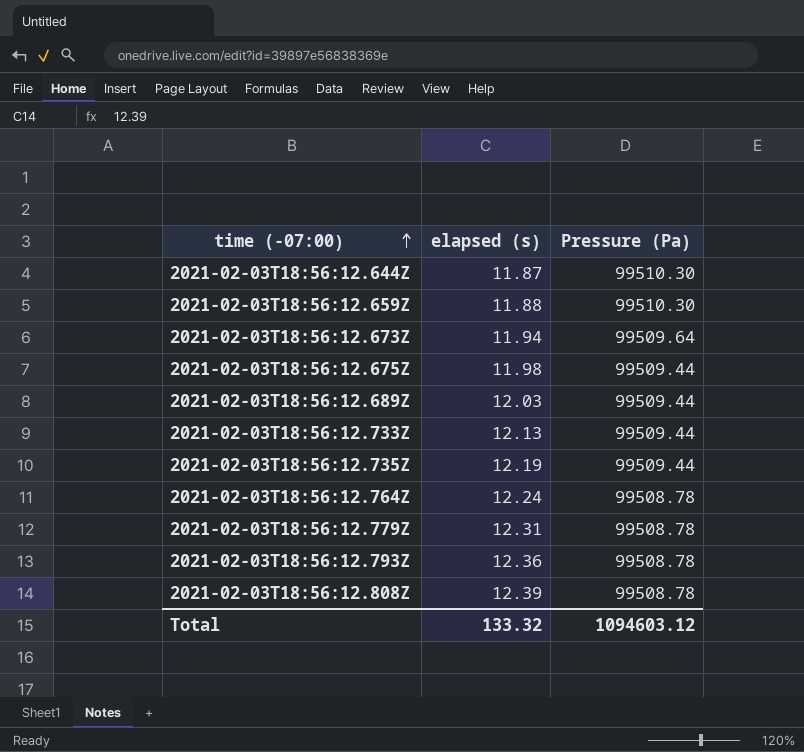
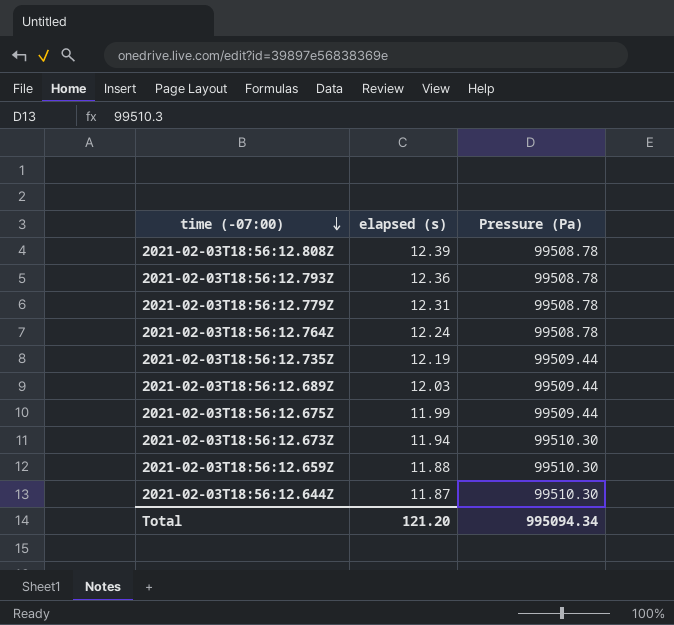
row order: time (-07:00) ascending -> time (-07:00) descending
row 2021-02-03T18:56:12.733Z: 12.13 | 99509.44 -> none
2021-02-03T18:56:12.675Z | elapsed (s): 11.98 -> 11.99
2021-02-03T18:56:12.673Z | Pressure (Pa): 99509.64 -> 99510.30
Total | elapsed (s): 133.32 -> 121.20
Total | Pressure (Pa): 1094603.12 -> 995094.34

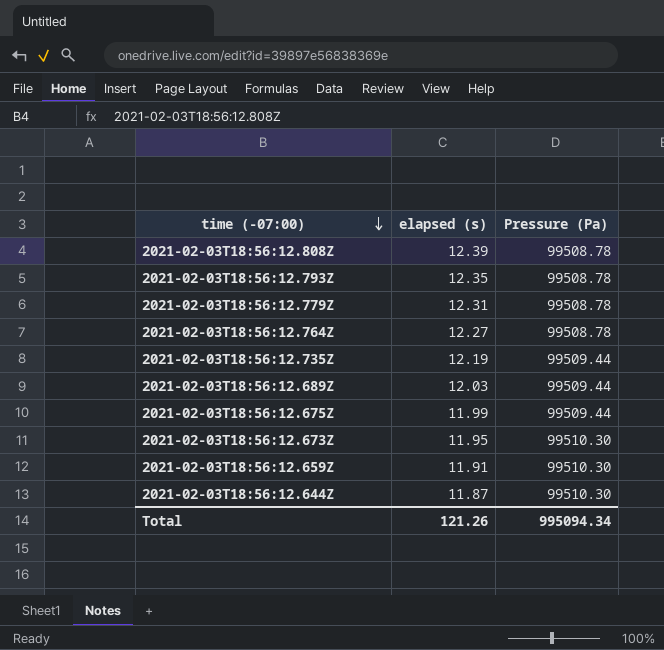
2021-02-03T18:56:12.793Z | elapsed (s): 12.36 -> 12.35
2021-02-03T18:56:12.764Z | elapsed (s): 12.24 -> 12.27
2021-02-03T18:56:12.673Z | elapsed (s): 11.94 -> 11.95
2021-02-03T18:56:12.659Z | elapsed (s): 11.88 -> 11.91
Total | elapsed (s): 121.20 -> 121.26

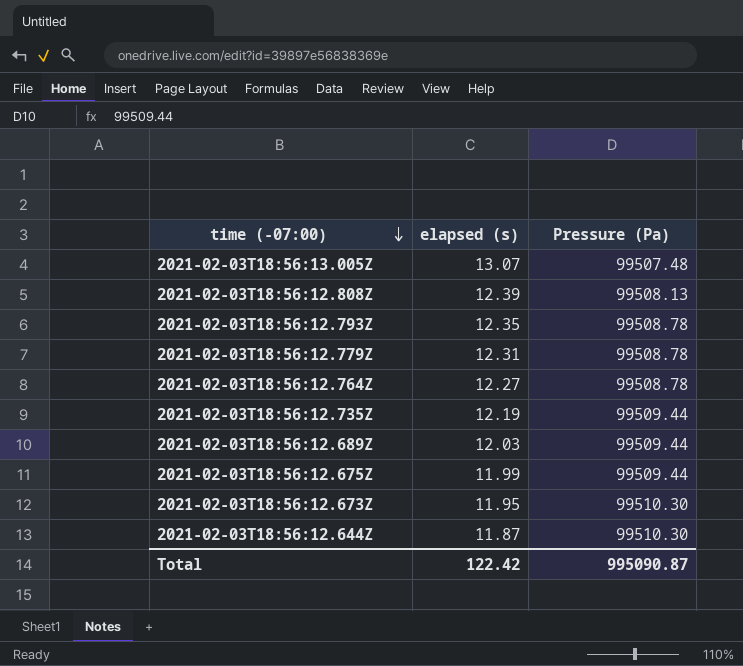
row 2021-02-03T18:56:12.659Z: 11.91 | 99510.30 -> none
row 2021-02-03T18:56:13.005Z: none -> 13.07 | 99507.48
2021-02-03T18:56:12.808Z | Pressure (Pa): 99508.78 -> 99508.13
Total | elapsed (s): 121.26 -> 122.42
Total | Pressure (Pa): 995094.34 -> 995090.87

